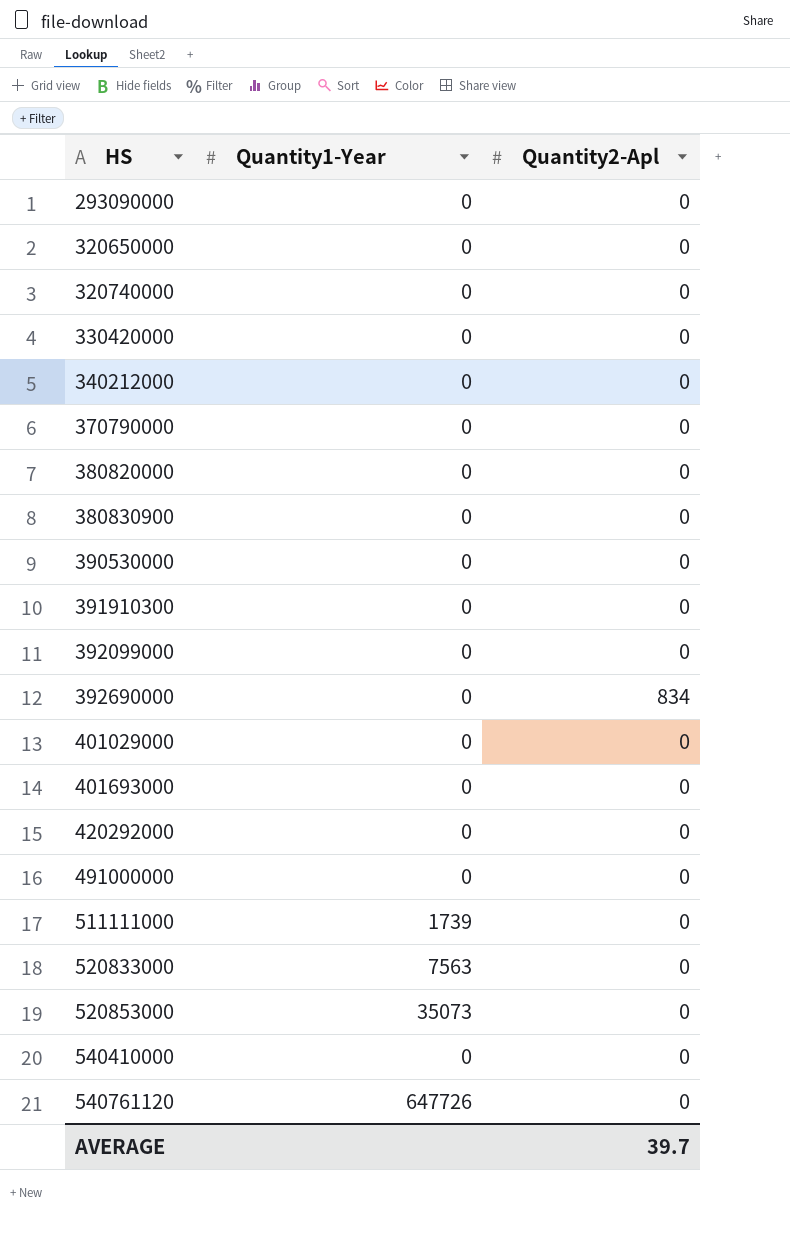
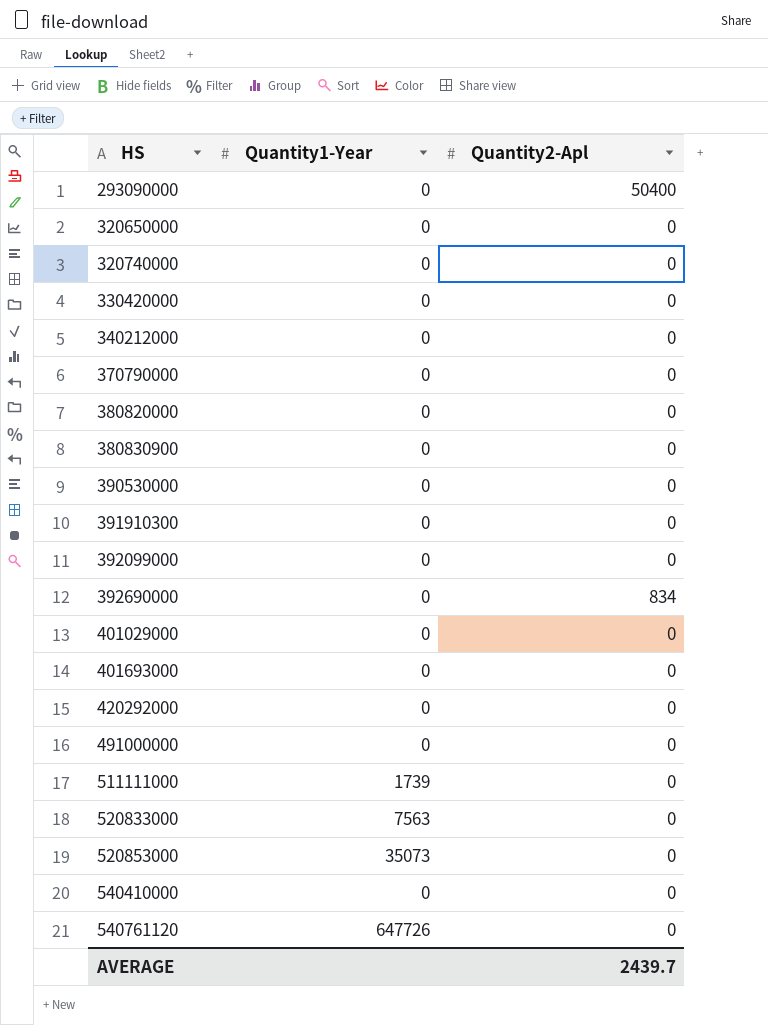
293090000 | Quantity2-Apl: 0 -> 50400
AVERAGE | Quantity2-Apl: 39.7 -> 2439.7

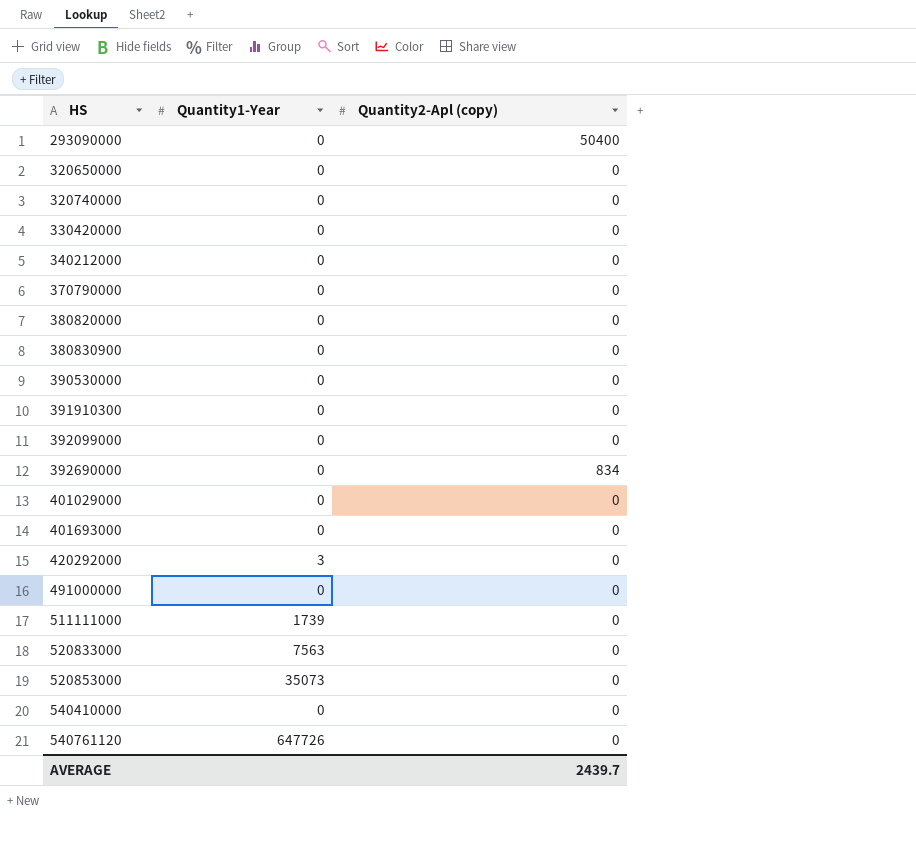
column name: Quantity2-Apl -> Quantity2-Apl (copy)
420292000 | Quantity1-Year: 0 -> 3

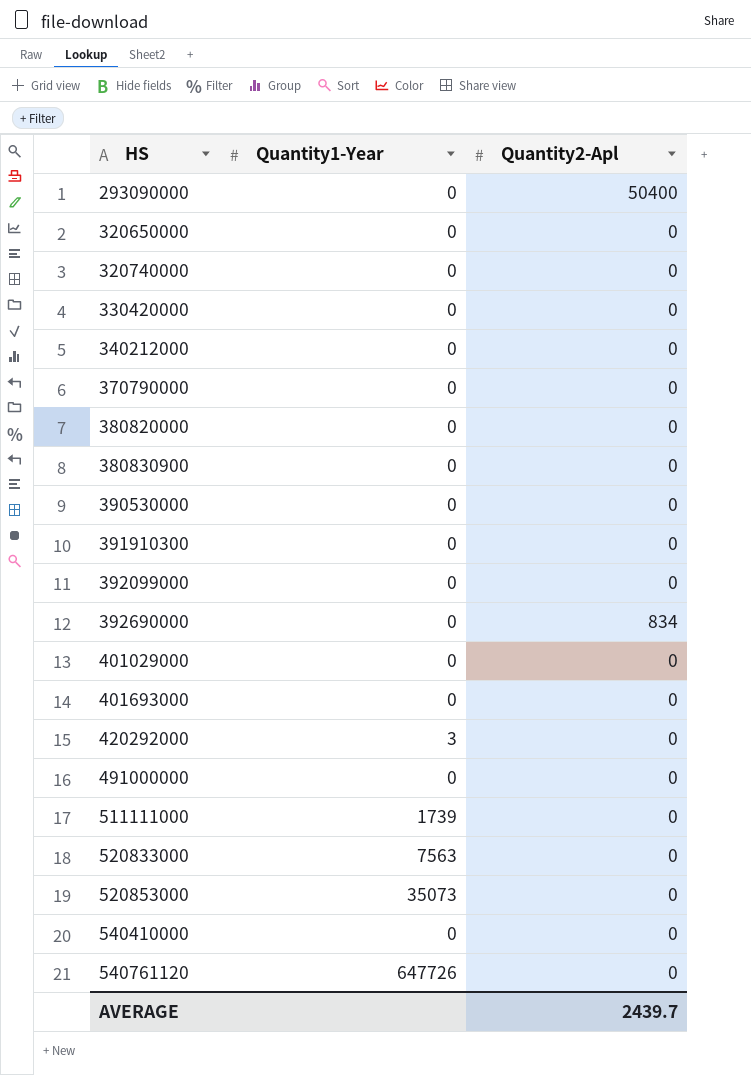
column name: Quantity2-Apl (copy) -> Quantity2-Apl

